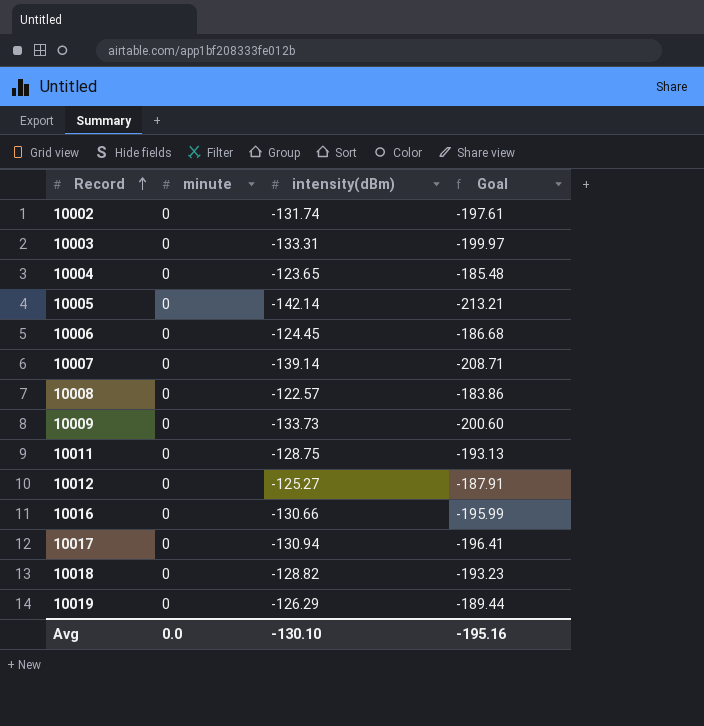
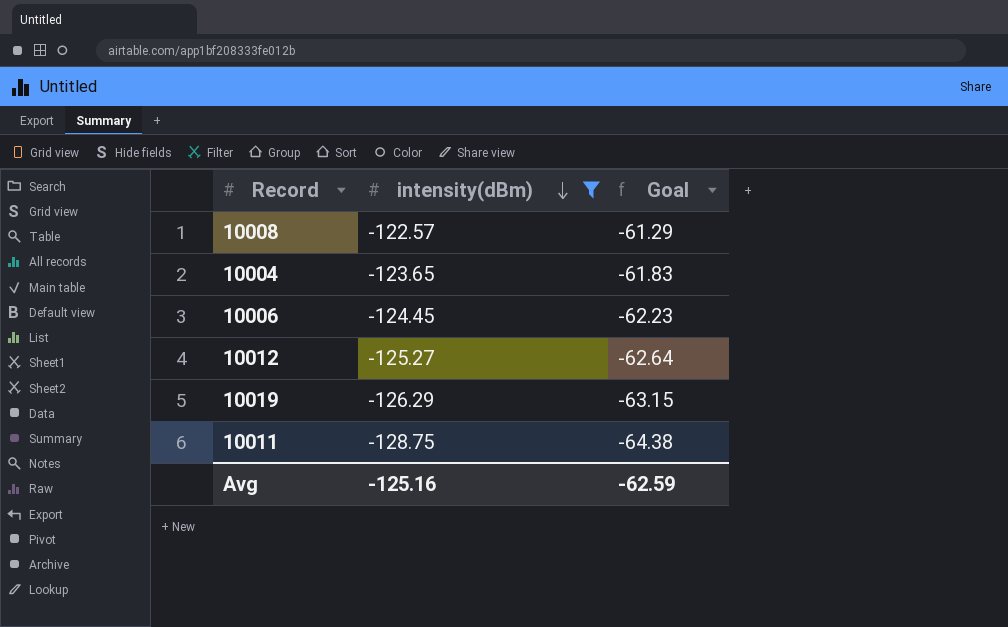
filter: none -> intensity(dBm) >= -128.75
row order: Record ascending -> intensity(dBm) descending
column minute | position: 2 -> none
column Goal | formula: [intensity(dBm)] * 1.5 -> [intensity(dBm)] * 0.5
Avg | intensity(dBm): -130.10 -> -125.16
Avg | Goal: -195.16 -> -62.59

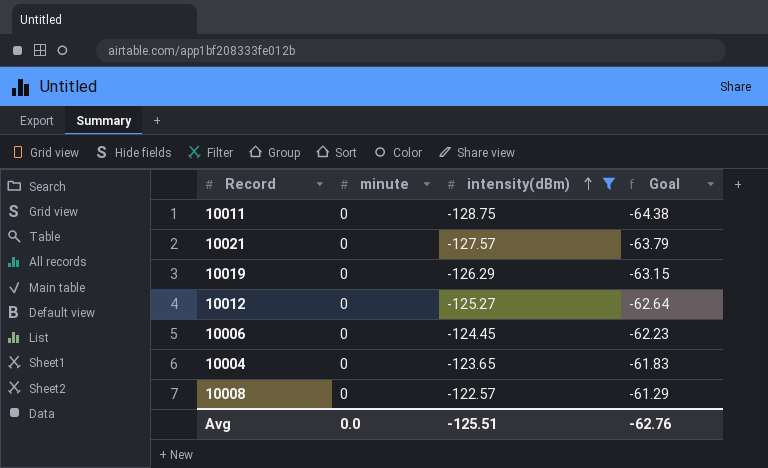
row order: intensity(dBm) descending -> intensity(dBm) ascending
column minute | position: none -> 2
row 10021: none -> 0 | -127.57 | -63.79
Avg | intensity(dBm): -125.16 -> -125.51
Avg | Goal: -62.59 -> -62.76

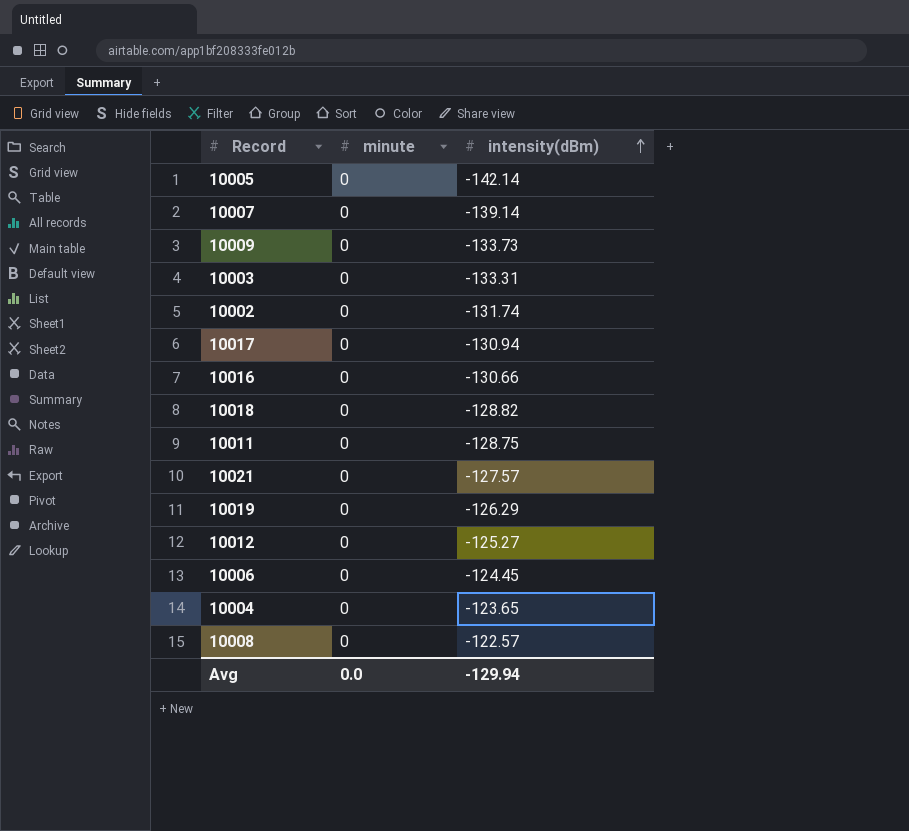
filter: intensity(dBm) >= -128.75 -> none
column Goal | formula: [intensity(dBm)] * 0.5 -> none
Avg | intensity(dBm): -125.51 -> -129.94

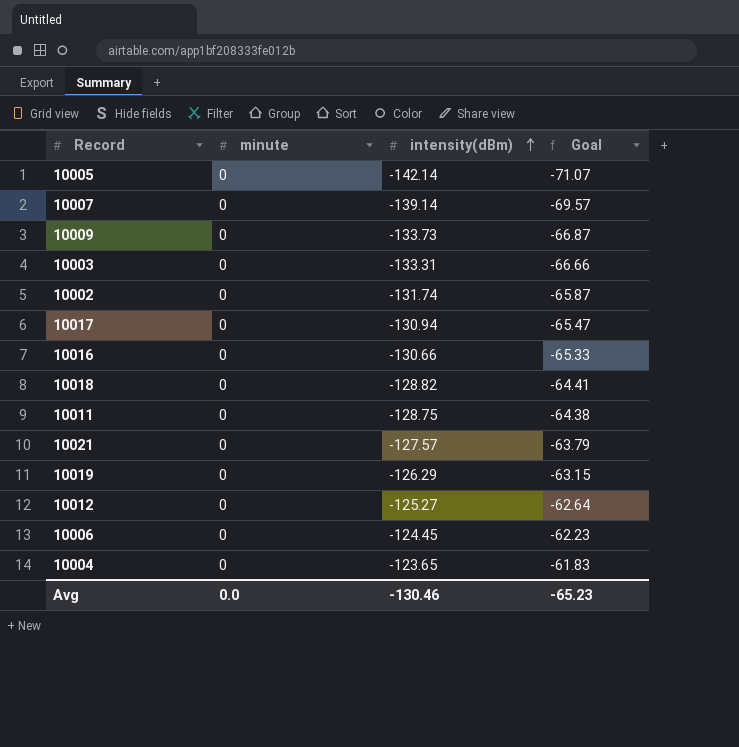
column Goal | formula: none -> [intensity(dBm)] * 0.5
row 10008: 0 | -122.57 -> none
Avg | intensity(dBm): -129.94 -> -130.46

